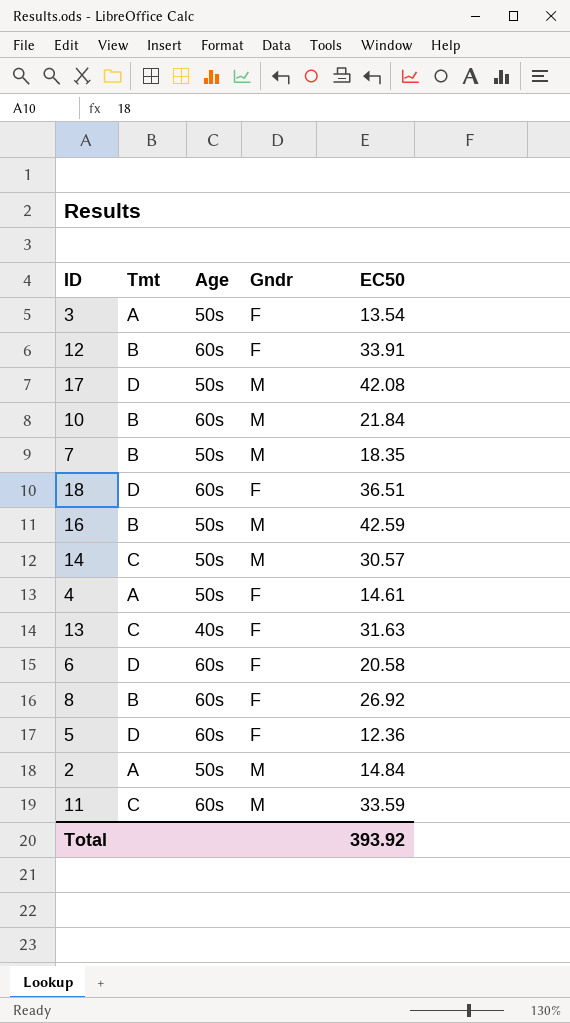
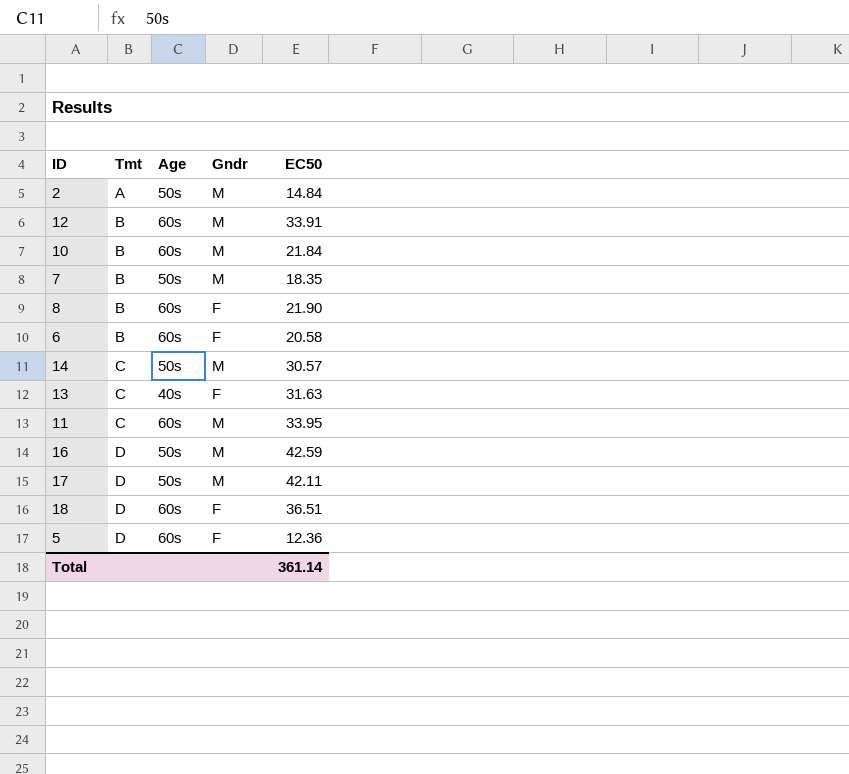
row order: none -> Tmt ascending
row 3: A | 50s | F | 13.54 -> none
row 4: A | 50s | F | 14.61 -> none
12 | Gndr: F -> M
8 | EC50: 26.92 -> 21.90
6 | Tmt: D -> B
11 | EC50: 33.59 -> 33.95
16 | Tmt: B -> D
17 | EC50: 42.08 -> 42.11
Total | EC50: 393.92 -> 361.14

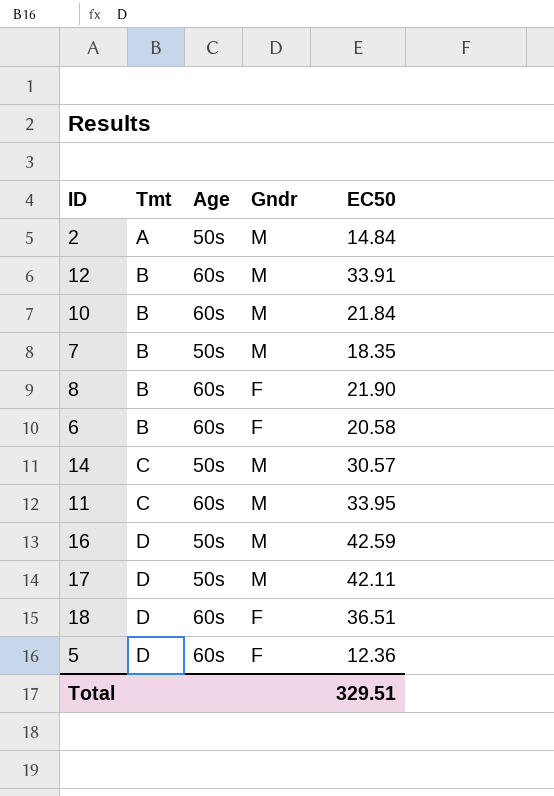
row 13: C | 40s | F | 31.63 -> none
Total | EC50: 361.14 -> 329.51

